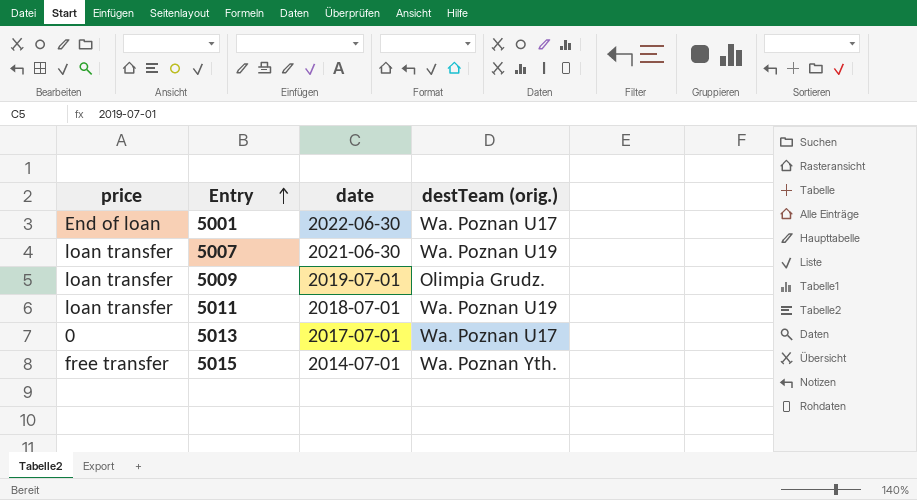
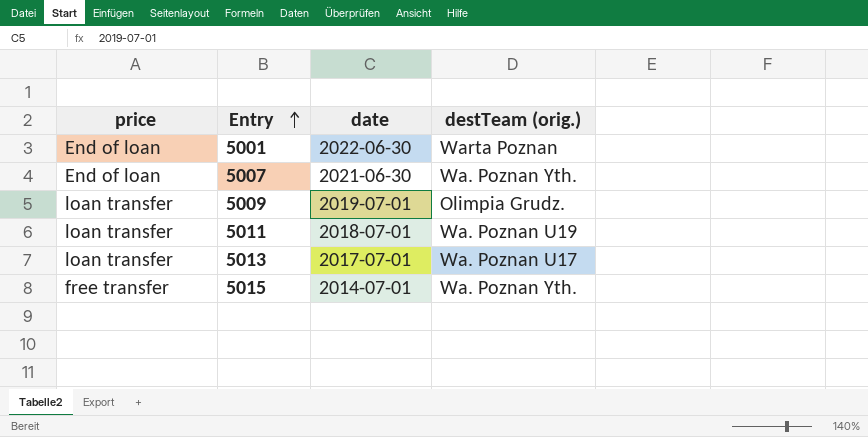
5001 | destTeam (orig.): Wa. Poznan U17 -> Warta Poznan
5007 | price: loan transfer -> End of loan
5007 | destTeam (orig.): Wa. Poznan U19 -> Wa. Poznan Yth.
5013 | price: 0 -> loan transfer

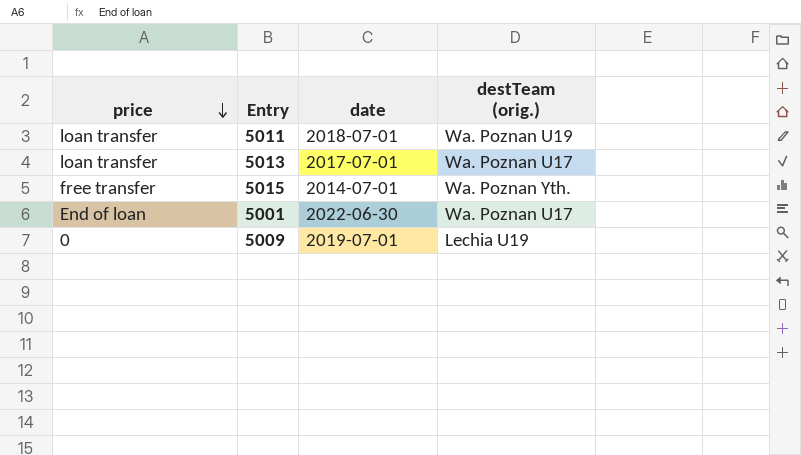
row order: Entry ascending -> price descending
row 5007: End of loan | 2021-06-30 | Wa. Poznan Yth. -> none
5001 | destTeam (orig.): Warta Poznan -> Wa. Poznan U17
5009 | price: loan transfer -> 0
5009 | destTeam (orig.): Olimpia Grudz. -> Lechia U19

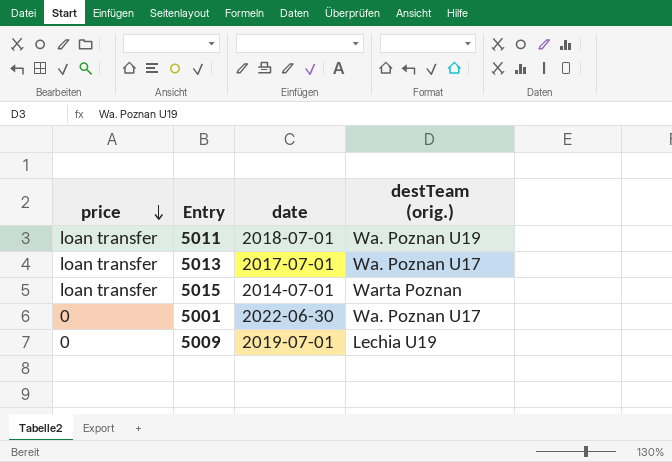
5015 | price: free transfer -> loan transfer
5015 | destTeam (orig.): Wa. Poznan Yth. -> Warta Poznan
5001 | price: End of loan -> 0

